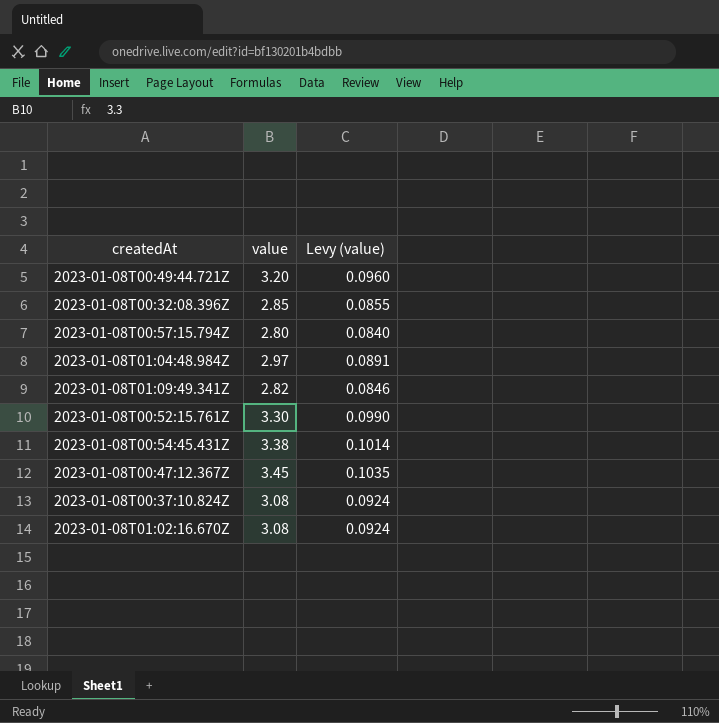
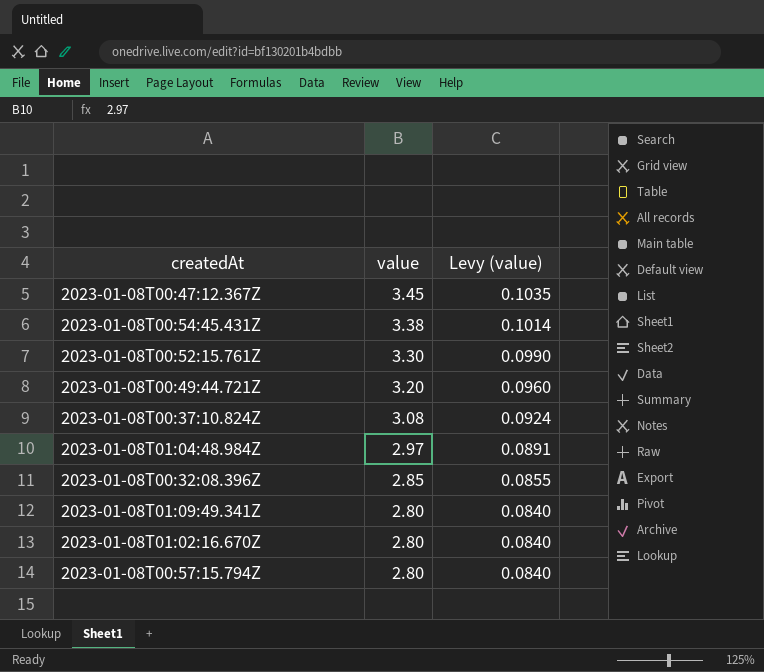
row order: none -> value descending
2023-01-08T01:09:49.341Z | value: 2.82 -> 2.80
2023-01-08T01:09:49.341Z | Levy (value): 0.0846 -> 0.0840
2023-01-08T01:02:16.670Z | value: 3.08 -> 2.80
2023-01-08T01:02:16.670Z | Levy (value): 0.0924 -> 0.0840

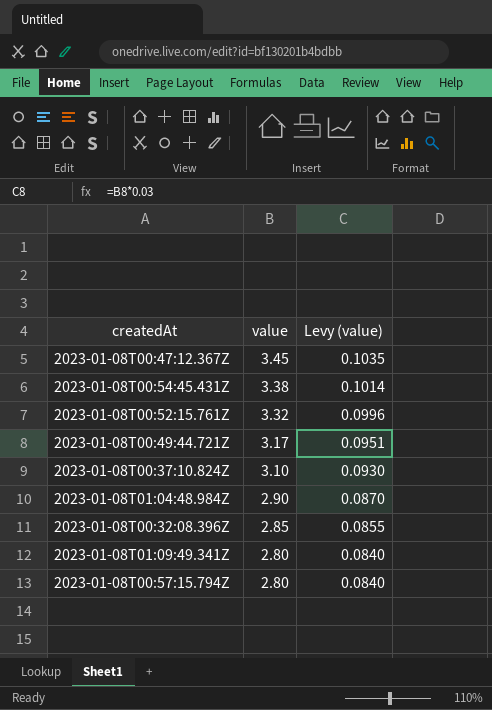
row 2023-01-08T01:02:16.670Z: 2.80 | 0.0840 -> none
2023-01-08T00:52:15.761Z | value: 3.30 -> 3.32
2023-01-08T00:52:15.761Z | Levy (value): 0.0990 -> 0.0996
2023-01-08T00:49:44.721Z | value: 3.20 -> 3.17
2023-01-08T00:49:44.721Z | Levy (value): 0.0960 -> 0.0951
2023-01-08T00:37:10.824Z | value: 3.08 -> 3.10
2023-01-08T00:37:10.824Z | Levy (value): 0.0924 -> 0.0930
2023-01-08T01:04:48.984Z | value: 2.97 -> 2.90
2023-01-08T01:04:48.984Z | Levy (value): 0.0891 -> 0.0870

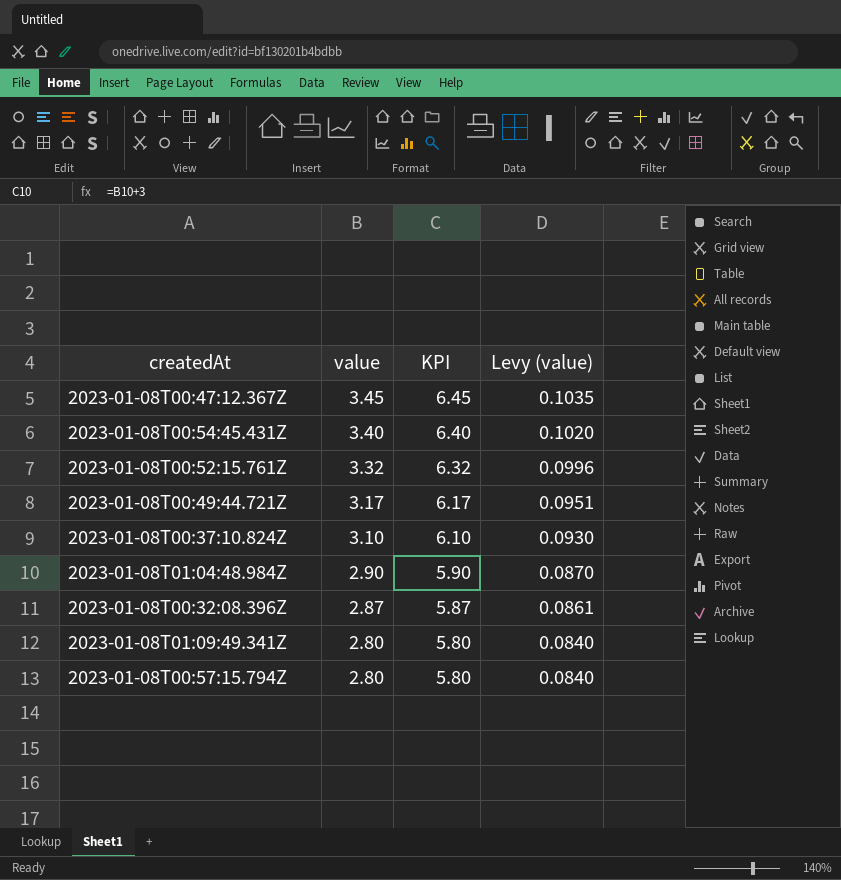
column KPI | formula: none -> [value] + 3
2023-01-08T00:54:45.431Z | value: 3.38 -> 3.40
2023-01-08T00:54:45.431Z | Levy (value): 0.1014 -> 0.1020
2023-01-08T00:32:08.396Z | value: 2.85 -> 2.87
2023-01-08T00:32:08.396Z | Levy (value): 0.0855 -> 0.0861

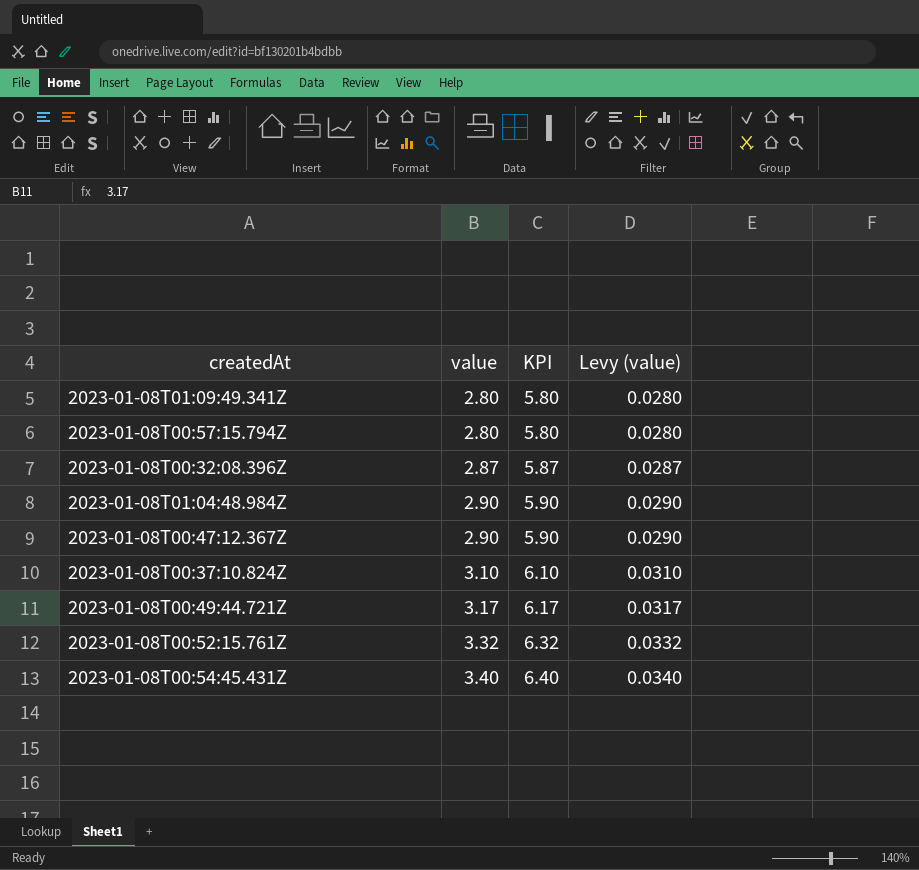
row order: value descending -> value ascending
column Levy (value) | formula: [value] * 0.03 -> [value] * 0.01
2023-01-08T00:47:12.367Z | value: 3.45 -> 2.90
2023-01-08T00:47:12.367Z | KPI: 6.45 -> 5.90

